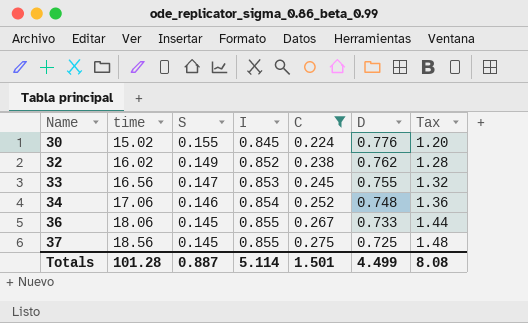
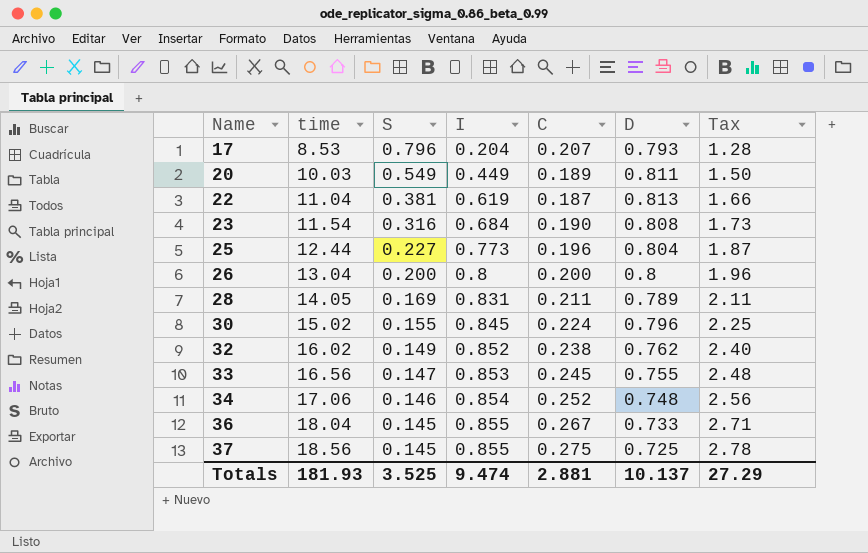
filter: C >= 0.224 -> none
column Tax | formula: [time] * 0.08 -> [time] * 0.15
30 | D: 0.776 -> 0.796
36 | time: 18.06 -> 18.04
Totals | time: 101.28 -> 181.93
Totals | S: 0.887 -> 3.525
Totals | I: 5.114 -> 9.474
Totals | C: 1.501 -> 2.881
Totals | D: 4.499 -> 10.137
Totals | Tax: 8.08 -> 27.29

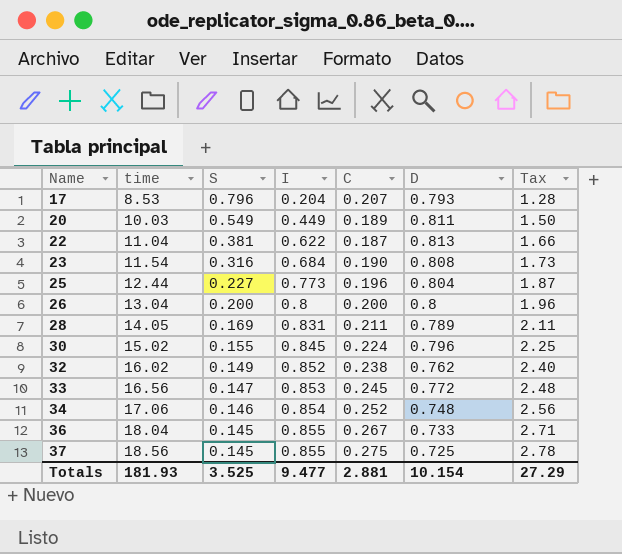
22 | I: 0.619 -> 0.622
33 | D: 0.755 -> 0.772
Totals | I: 9.474 -> 9.477
Totals | D: 10.137 -> 10.154

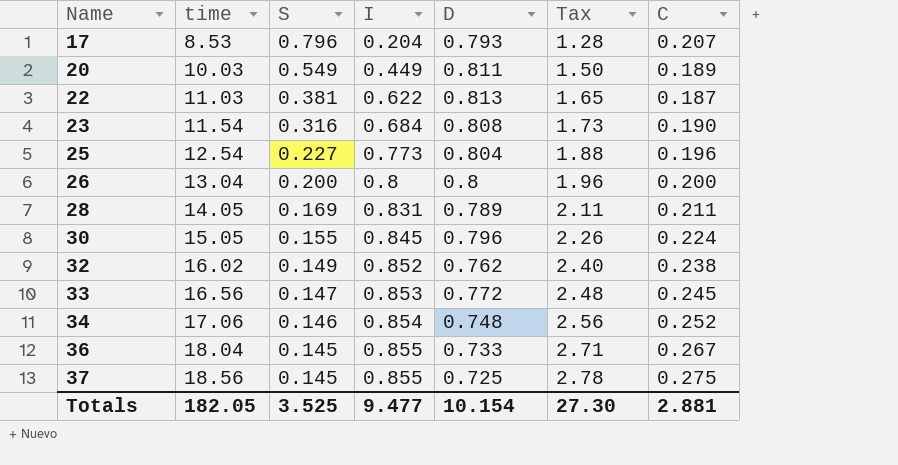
column C | position: 5 -> 7
22 | time: 11.04 -> 11.03
22 | Tax: 1.66 -> 1.65
25 | time: 12.44 -> 12.54
25 | Tax: 1.87 -> 1.88
30 | time: 15.02 -> 15.05
30 | Tax: 2.25 -> 2.26
Totals | time: 181.93 -> 182.05
Totals | Tax: 27.29 -> 27.30

